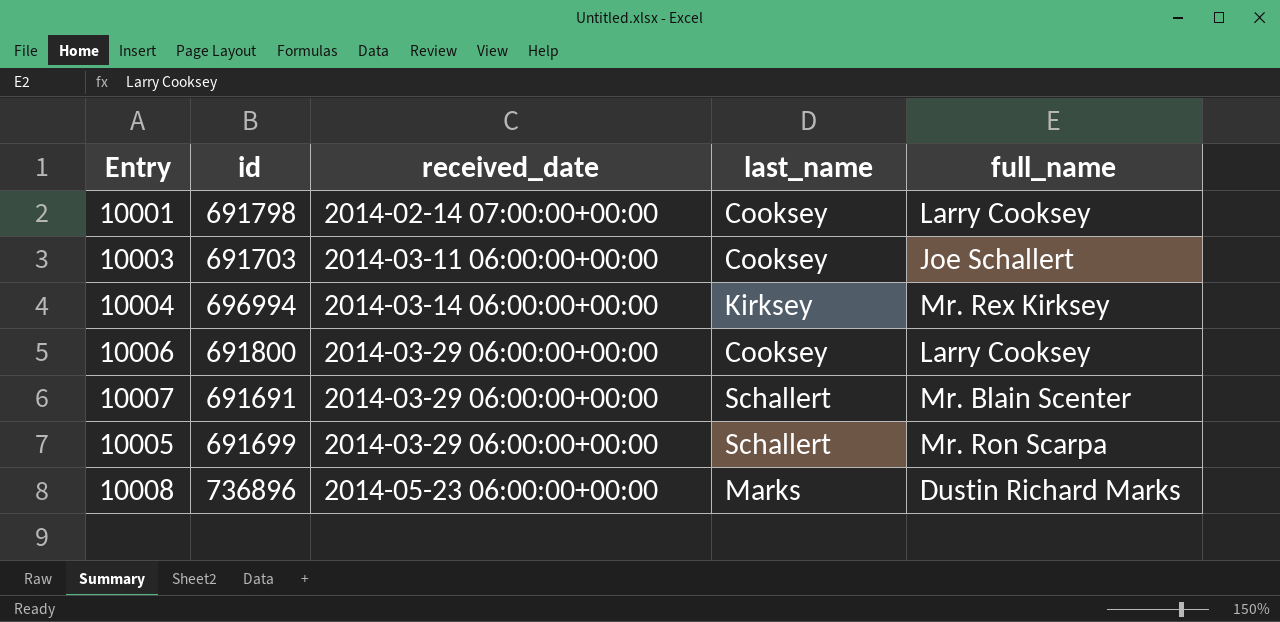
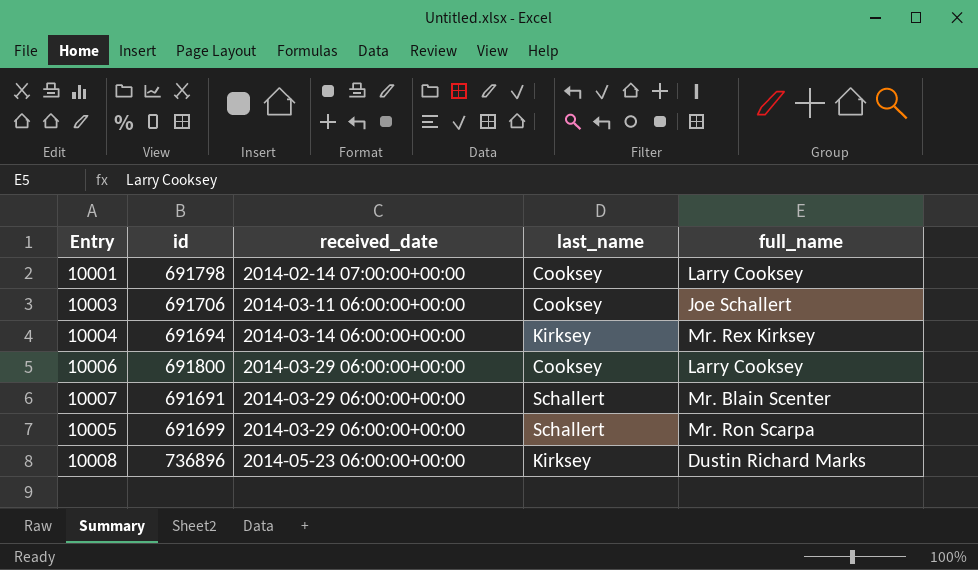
10003 | id: 691703 -> 691706
10004 | id: 696994 -> 691694
10008 | last_name: Marks -> Kirksey

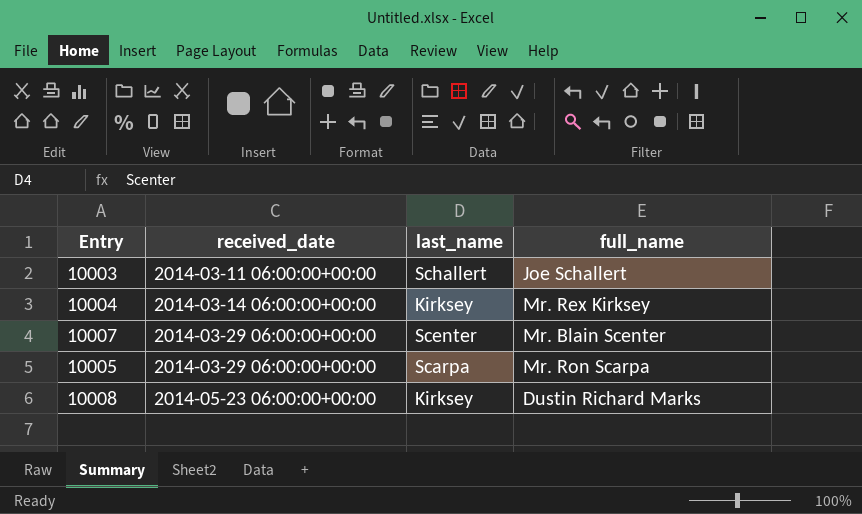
column id | position: 2 -> none
row 10001: 691798 | 2014-02-14 07:00:00+00:00 | Cooksey | Larry Cooksey -> none
row 10006: 691800 | 2014-03-29 06:00:00+00:00 | Cooksey | Larry Cooksey -> none
10003 | last_name: Cooksey -> Schallert
10007 | last_name: Schallert -> Scenter
10005 | last_name: Schallert -> Scarpa

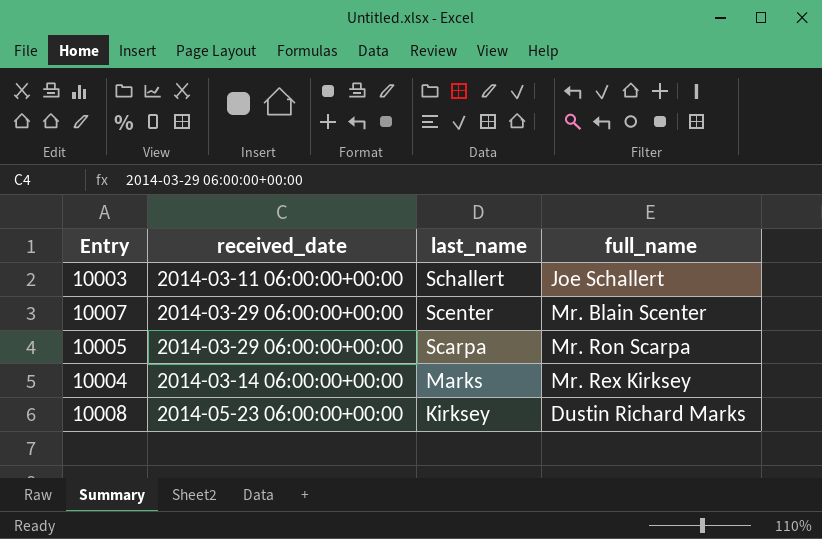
row order: received_date ascending -> last_name descending
10004 | last_name: Kirksey -> Marks

